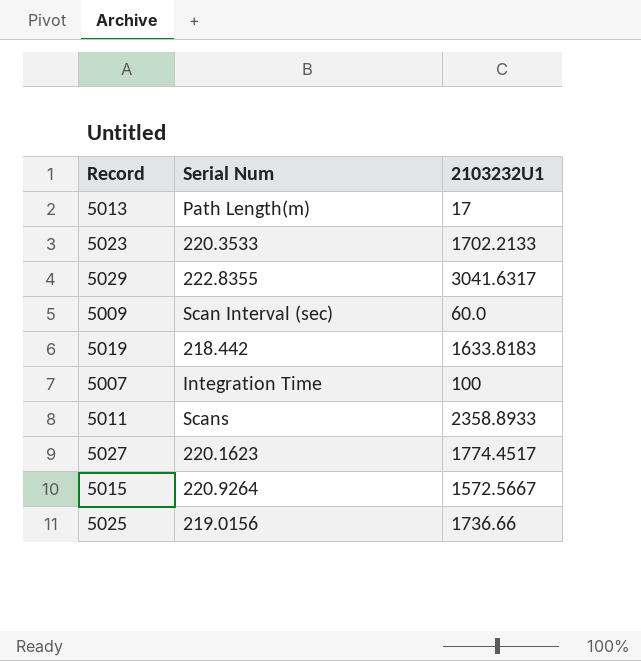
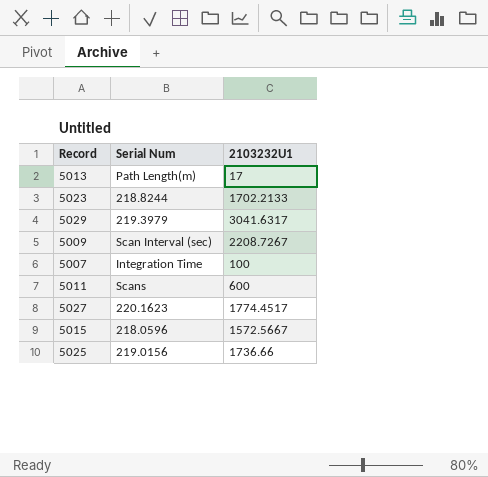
row 5019: 218.442 | 1633.8183 -> none
5023 | Serial Num: 220.3533 -> 218.8244
5029 | Serial Num: 222.8355 -> 219.3979
5009 | 2103232U1: 60.0 -> 2208.7267
5011 | 2103232U1: 2358.8933 -> 600
5015 | Serial Num: 220.9264 -> 218.0596

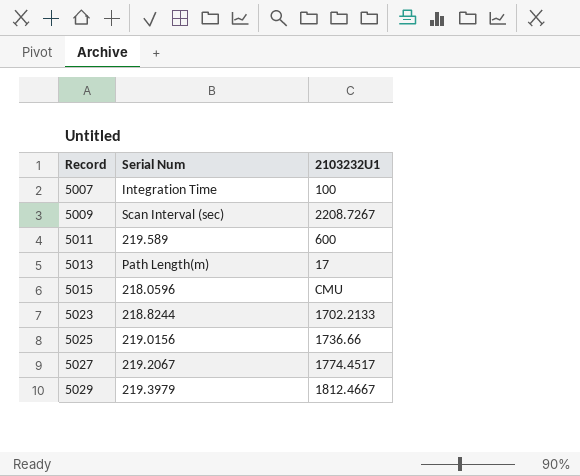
row order: none -> Record ascending
5011 | Serial Num: Scans -> 219.589
5015 | 2103232U1: 1572.5667 -> CMU
5027 | Serial Num: 220.1623 -> 219.2067
5029 | 2103232U1: 3041.6317 -> 1812.4667

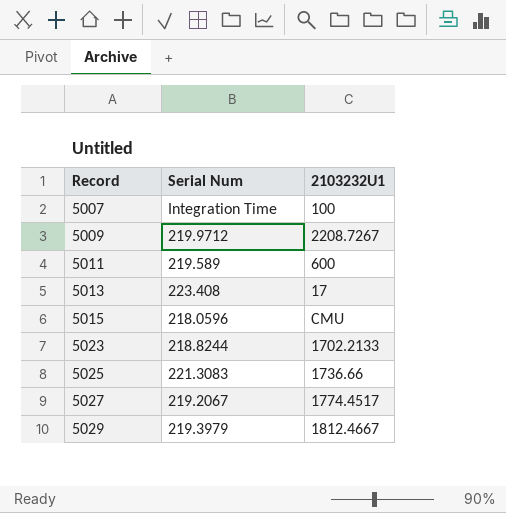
5009 | Serial Num: Scan Interval (sec) -> 219.9712
5013 | Serial Num: Path Length(m) -> 223.408
5025 | Serial Num: 219.0156 -> 221.3083

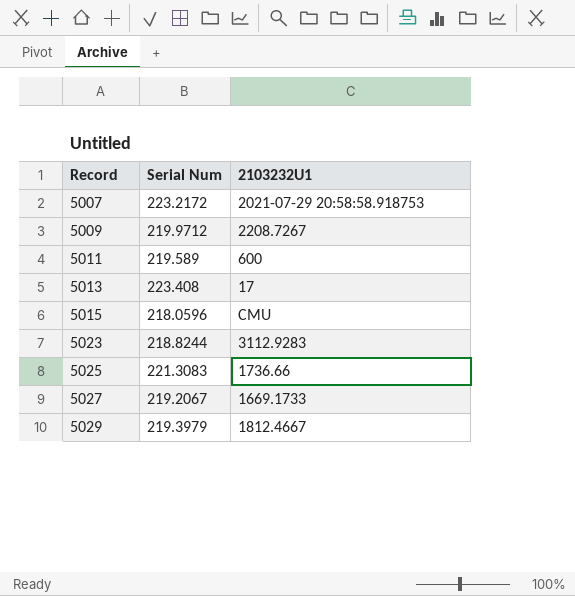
5007 | Serial Num: Integration Time -> 223.2172
5007 | 2103232U1: 100 -> 2021-07-29 20:58:58.918753
5023 | 2103232U1: 1702.2133 -> 3112.9283
5027 | 2103232U1: 1774.4517 -> 1669.1733

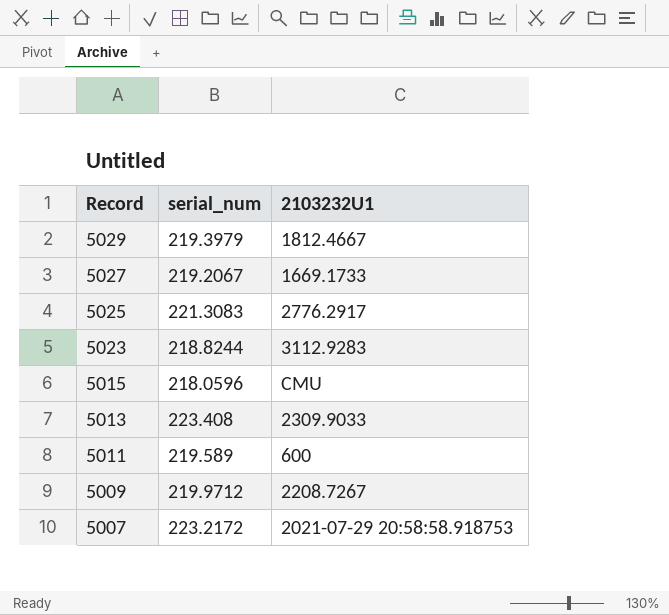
row order: Record ascending -> Record descending
column name: Serial Num -> serial_num
5025 | 2103232U1: 1736.66 -> 2776.2917
5013 | 2103232U1: 17 -> 2309.9033

